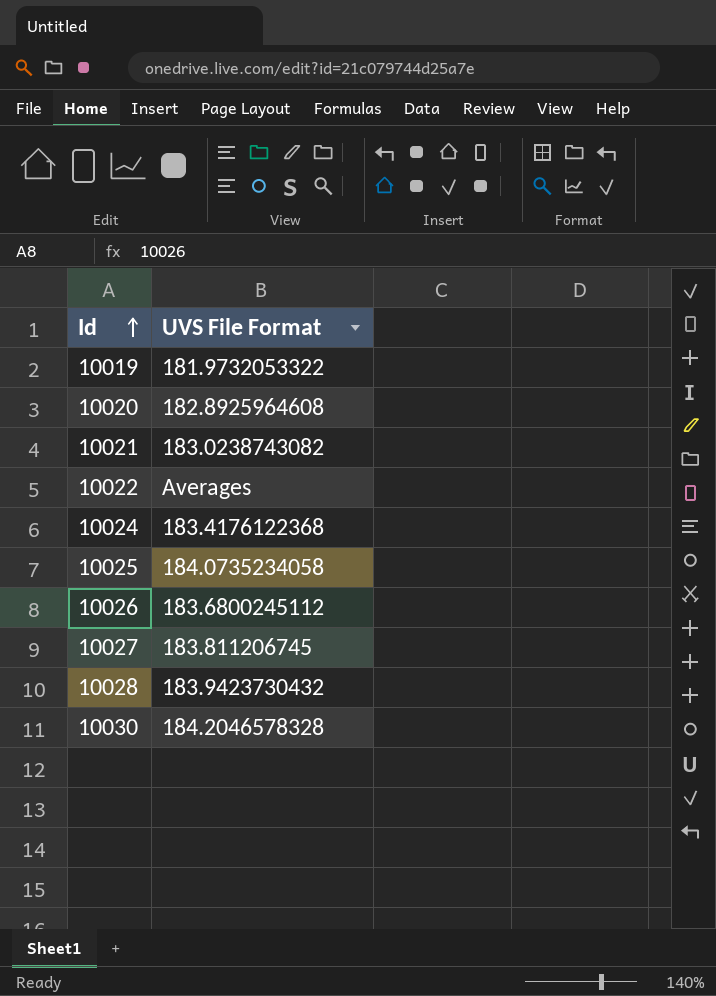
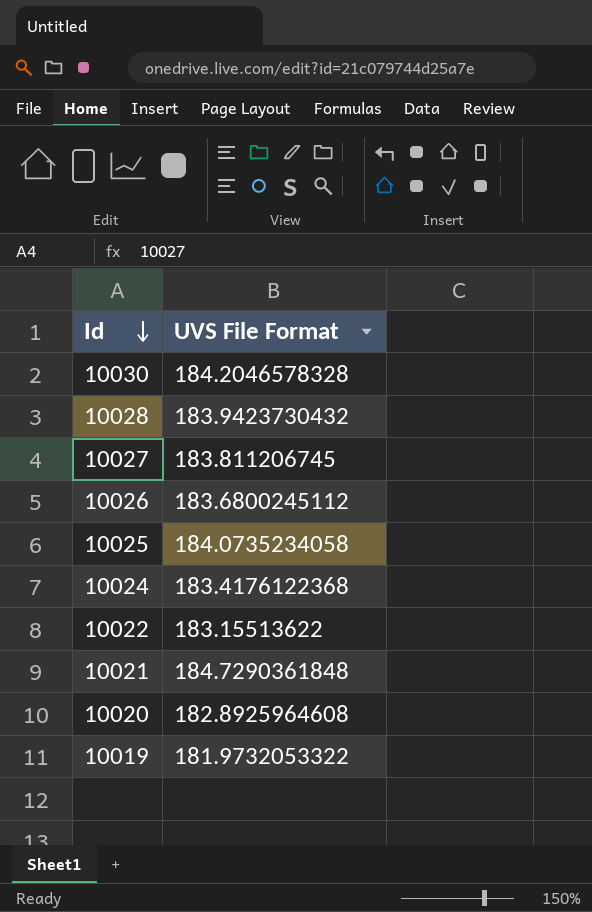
row order: Id ascending -> Id descending
10022 | UVS File Format: Averages -> 183.15513622
10021 | UVS File Format: 183.0238743082 -> 184.7290361848

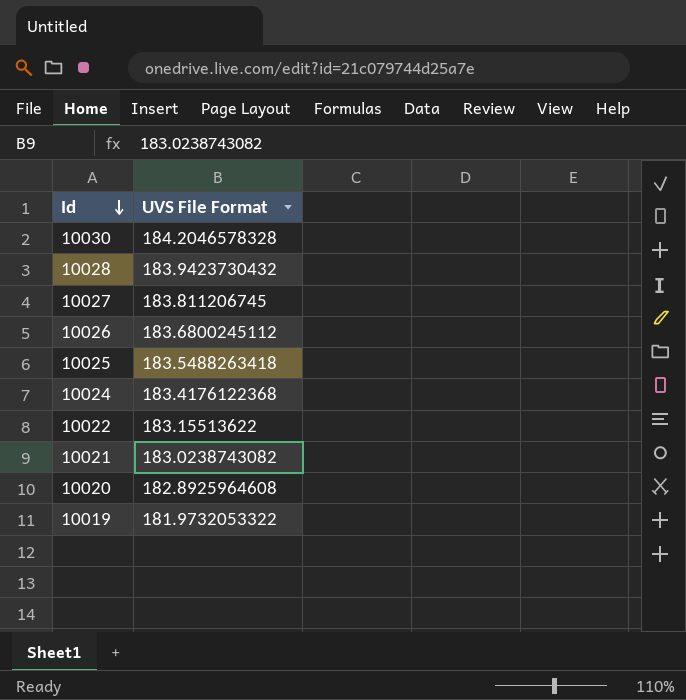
10025 | UVS File Format: 184.0735234058 -> 183.5488263418
10021 | UVS File Format: 184.7290361848 -> 183.0238743082

